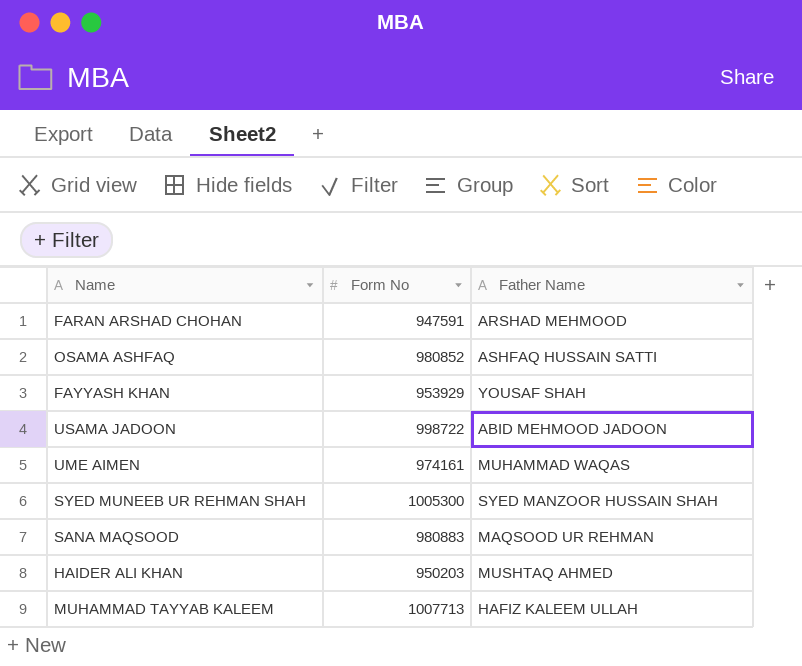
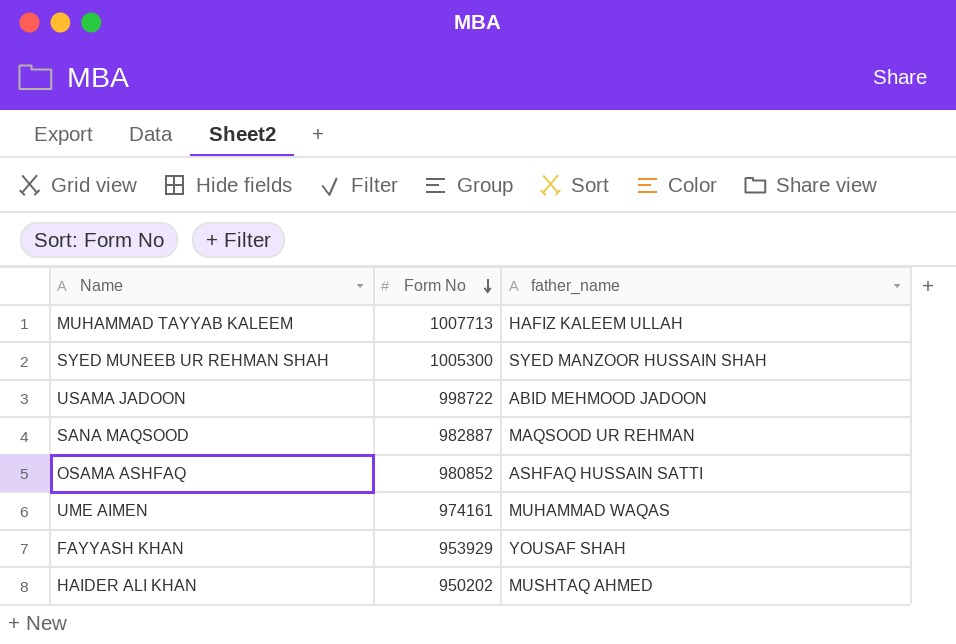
row order: none -> Form No descending
column name: Father Name -> father_name
row FARAN ARSHAD CHOHAN: 947591 | ARSHAD MEHMOOD -> none
SANA MAQSOOD | Form No: 980883 -> 982887
HAIDER ALI KHAN | Form No: 950203 -> 950202

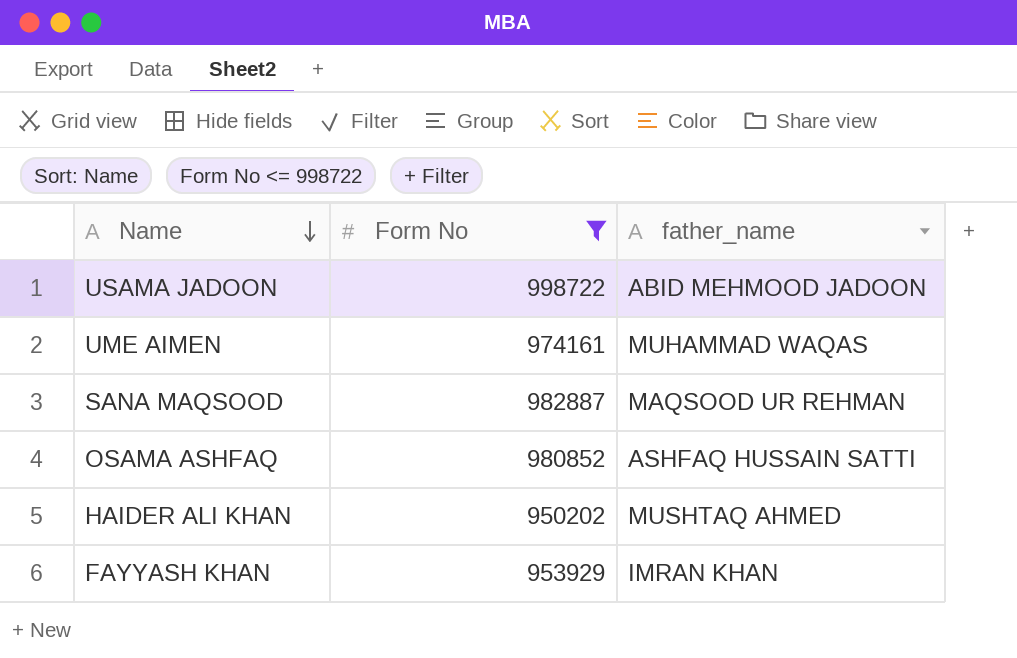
filter: none -> Form No <= 998722
row order: Form No descending -> Name descending
FAYYASH KHAN | father_name: YOUSAF SHAH -> IMRAN KHAN

